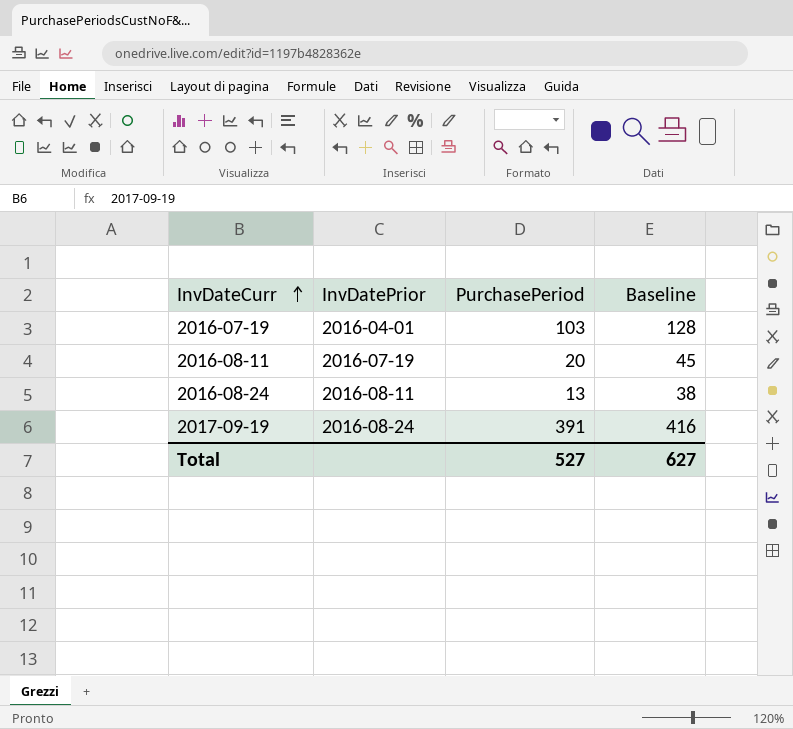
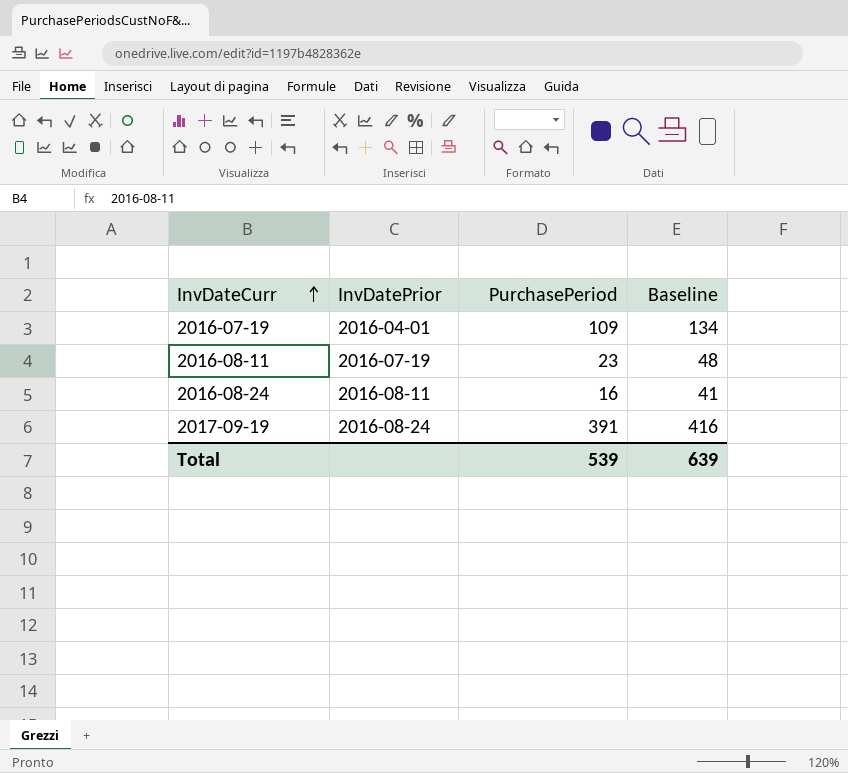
2016-07-19 | PurchasePeriod: 103 -> 109
2016-07-19 | Baseline: 128 -> 134
2016-08-11 | PurchasePeriod: 20 -> 23
2016-08-11 | Baseline: 45 -> 48
2016-08-24 | PurchasePeriod: 13 -> 16
2016-08-24 | Baseline: 38 -> 41
Total | PurchasePeriod: 527 -> 539
Total | Baseline: 627 -> 639

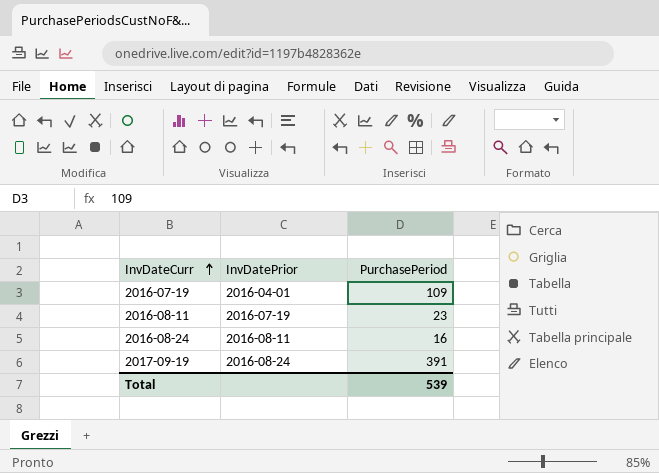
column Baseline | formula: [PurchasePeriod] + 25 -> none

